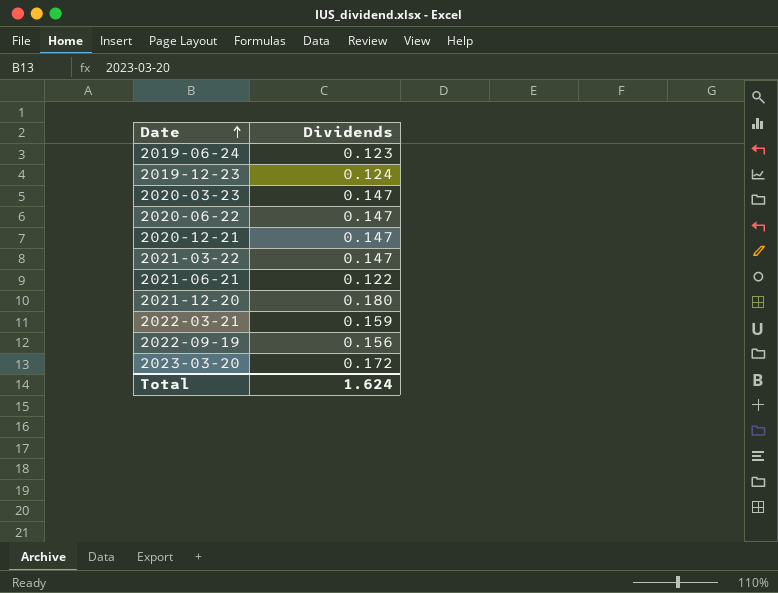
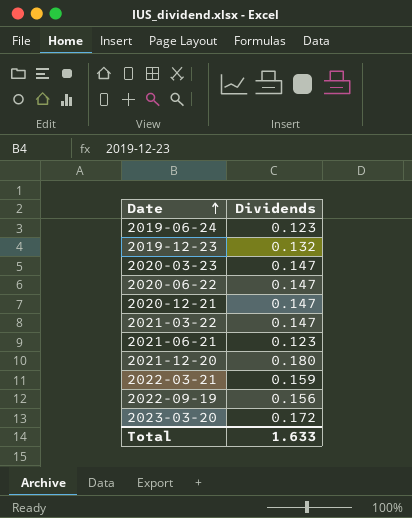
2019-12-23 | Dividends: 0.124 -> 0.132
2021-06-21 | Dividends: 0.122 -> 0.123
Total | Dividends: 1.624 -> 1.633

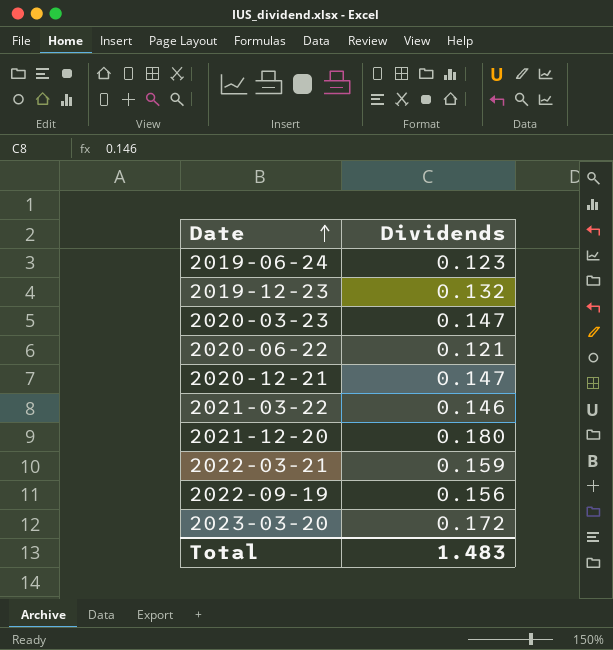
row 2021-06-21: 0.123 -> none
2020-06-22 | Dividends: 0.147 -> 0.121
2021-03-22 | Dividends: 0.147 -> 0.146
Total | Dividends: 1.633 -> 1.483

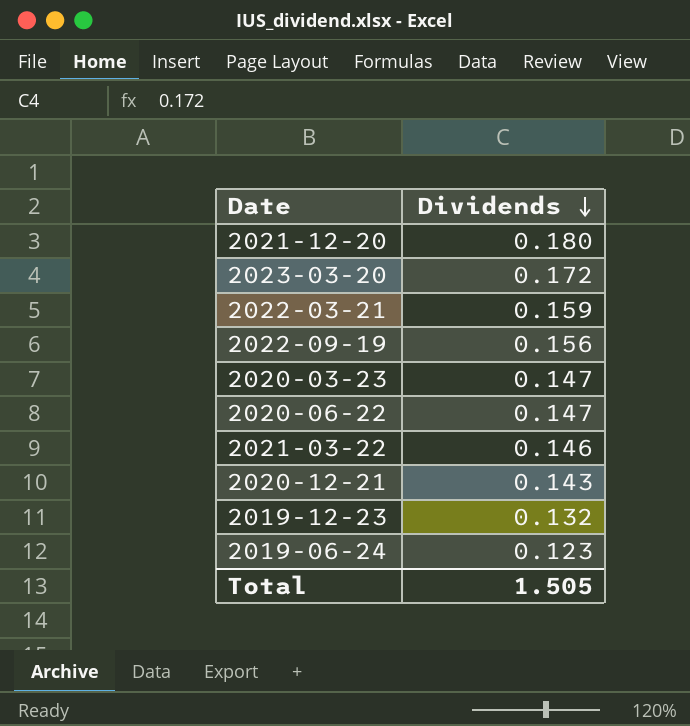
row order: Date ascending -> Dividends descending
2020-06-22 | Dividends: 0.121 -> 0.147
2020-12-21 | Dividends: 0.147 -> 0.143
Total | Dividends: 1.483 -> 1.505

